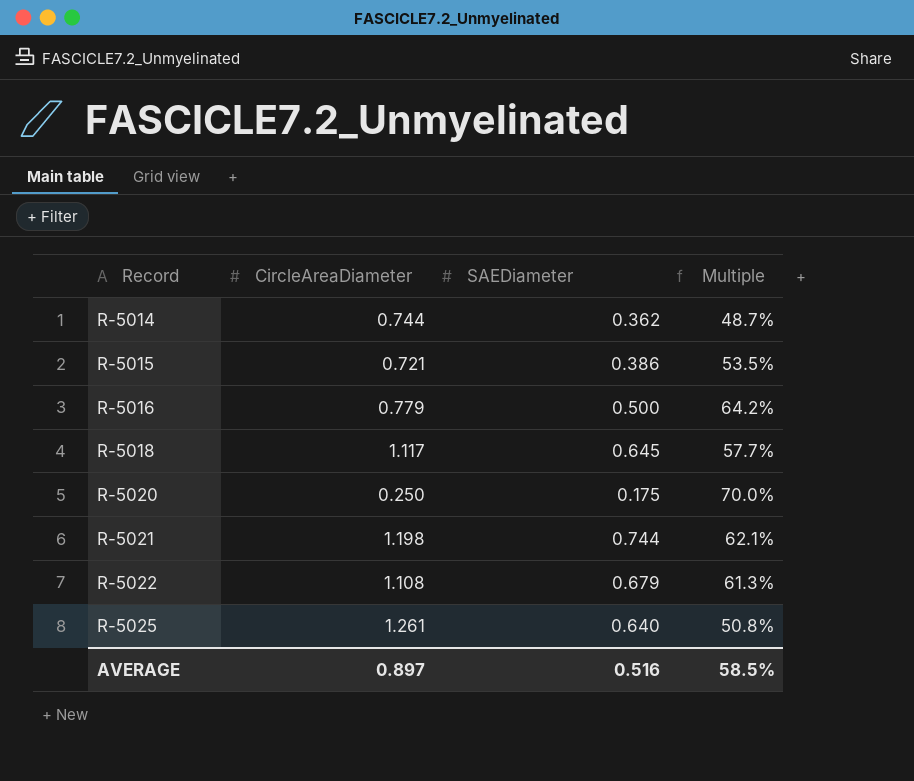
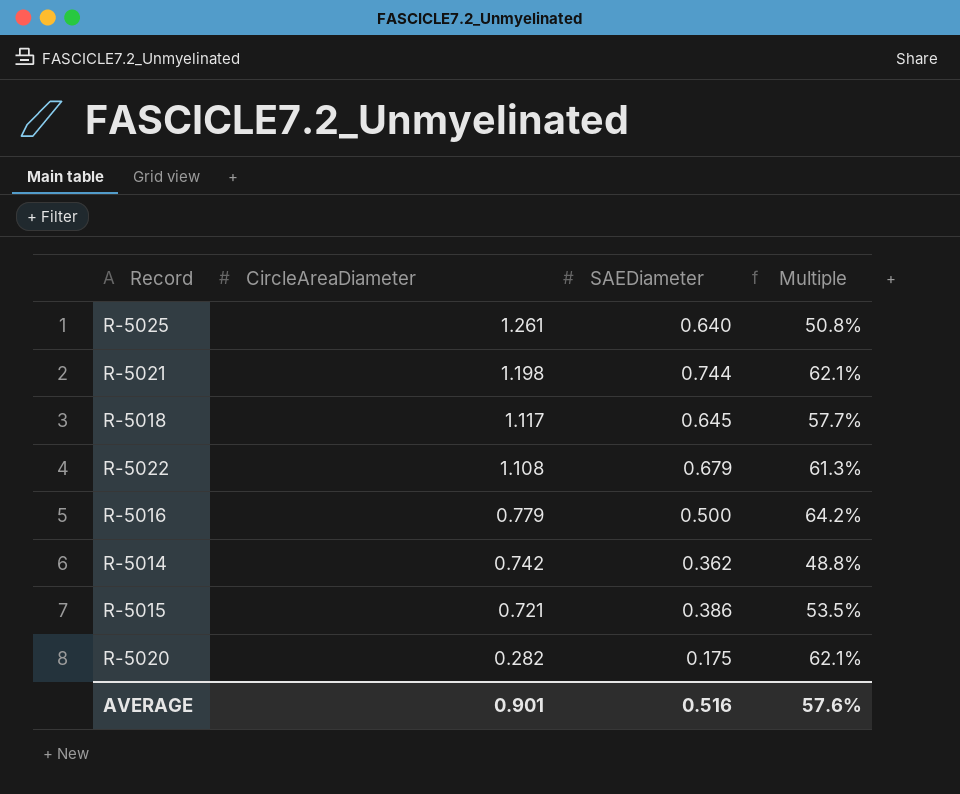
row order: Record ascending -> CircleAreaDiameter descending
R-5014 | CircleAreaDiameter: 0.744 -> 0.742
R-5014 | Multiple: 48.7% -> 48.8%
R-5020 | CircleAreaDiameter: 0.250 -> 0.282
R-5020 | Multiple: 70.0% -> 62.1%
AVERAGE | CircleAreaDiameter: 0.897 -> 0.901
AVERAGE | Multiple: 58.5% -> 57.6%

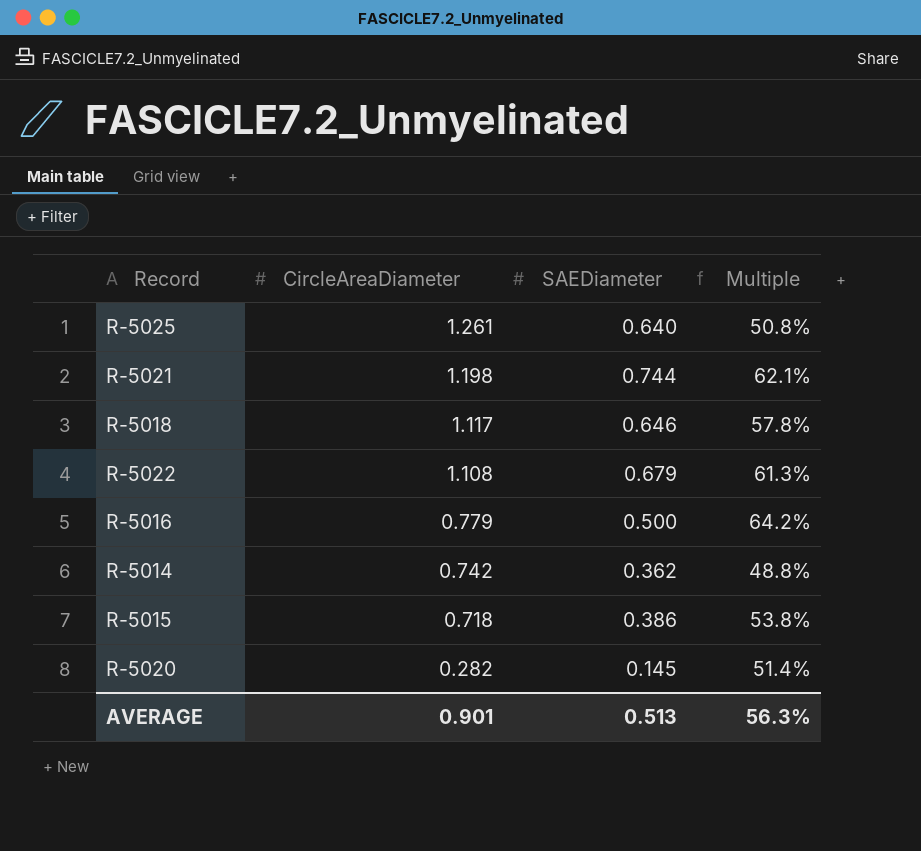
R-5018 | SAEDiameter: 0.645 -> 0.646
R-5018 | Multiple: 57.7% -> 57.8%
R-5015 | CircleAreaDiameter: 0.721 -> 0.718
R-5015 | Multiple: 53.5% -> 53.8%
R-5020 | SAEDiameter: 0.175 -> 0.145
R-5020 | Multiple: 62.1% -> 51.4%
AVERAGE | SAEDiameter: 0.516 -> 0.513
AVERAGE | Multiple: 57.6% -> 56.3%

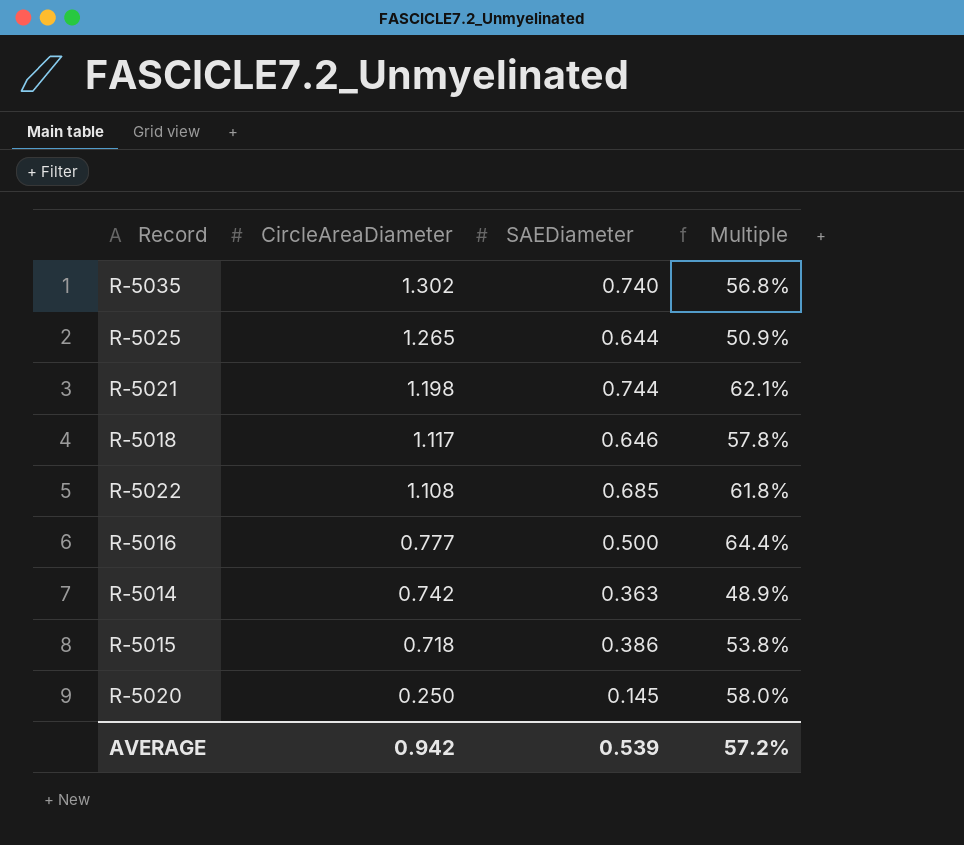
row R-5035: none -> 1.302 | 0.740 | 56.8%
R-5025 | CircleAreaDiameter: 1.261 -> 1.265
R-5025 | SAEDiameter: 0.640 -> 0.644
R-5025 | Multiple: 50.8% -> 50.9%
R-5022 | SAEDiameter: 0.679 -> 0.685
R-5022 | Multiple: 61.3% -> 61.8%
R-5016 | CircleAreaDiameter: 0.779 -> 0.777
R-5016 | Multiple: 64.2% -> 64.4%
R-5014 | SAEDiameter: 0.362 -> 0.363
R-5014 | Multiple: 48.8% -> 48.9%
R-5020 | CircleAreaDiameter: 0.282 -> 0.250
R-5020 | Multiple: 51.4% -> 58.0%
AVERAGE | CircleAreaDiameter: 0.901 -> 0.942
AVERAGE | SAEDiameter: 0.513 -> 0.539
AVERAGE | Multiple: 56.3% -> 57.2%

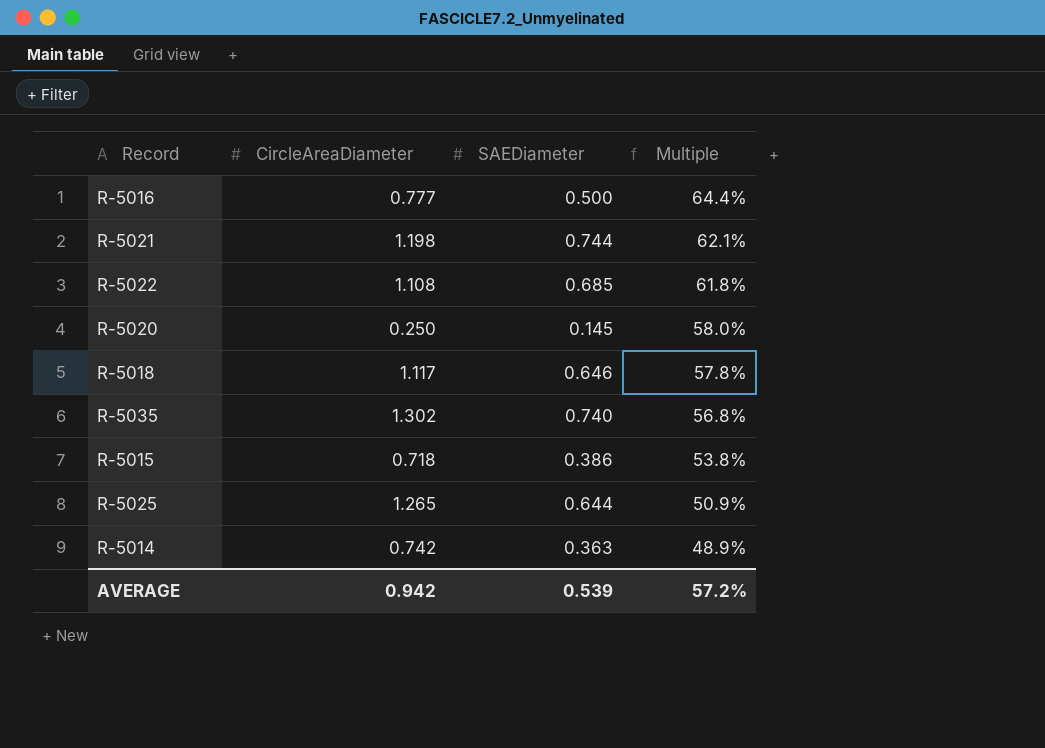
row order: CircleAreaDiameter descending -> Multiple descending

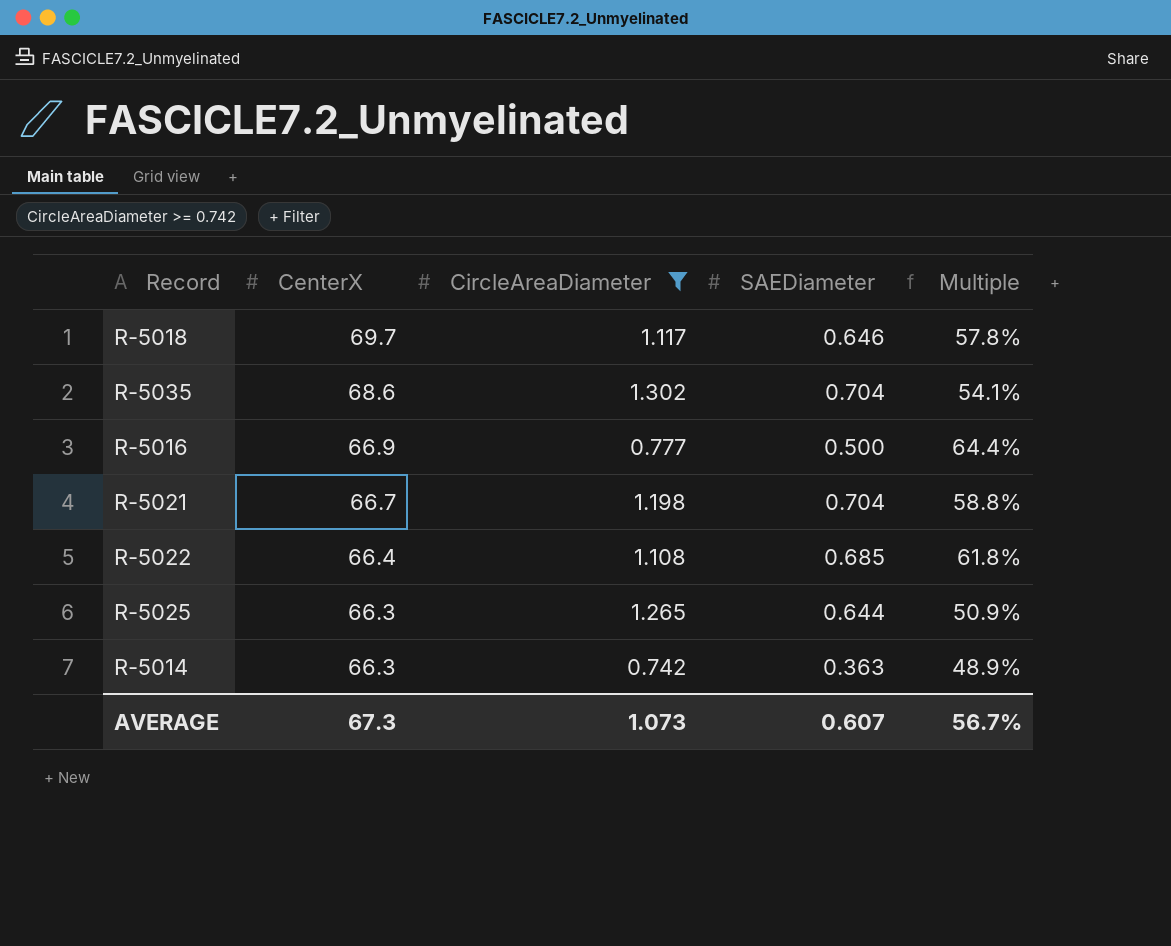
filter: none -> CircleAreaDiameter >= 0.742
row order: Multiple descending -> CenterX descending
column CenterX | position: none -> 2
R-5035 | SAEDiameter: 0.740 -> 0.704
R-5035 | Multiple: 56.8% -> 54.1%
R-5021 | SAEDiameter: 0.744 -> 0.704
R-5021 | Multiple: 62.1% -> 58.8%
AVERAGE | CircleAreaDiameter: 0.942 -> 1.073
AVERAGE | SAEDiameter: 0.539 -> 0.607
AVERAGE | Multiple: 57.2% -> 56.7%

